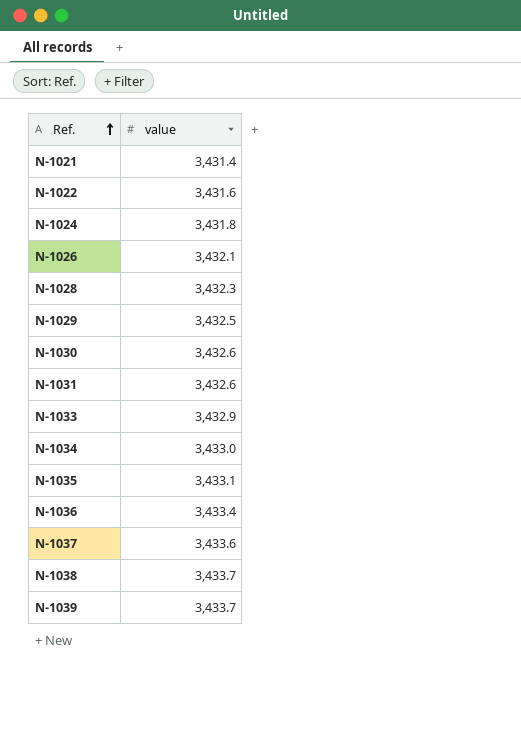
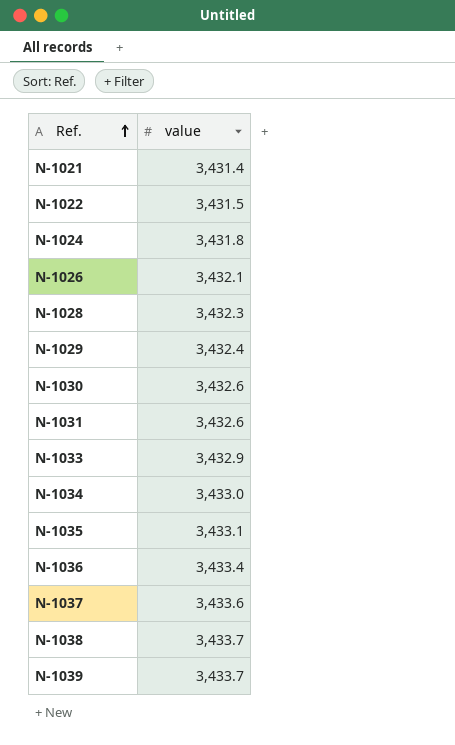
N-1022 | value: 3,431.6 -> 3,431.5
N-1029 | value: 3,432.5 -> 3,432.4

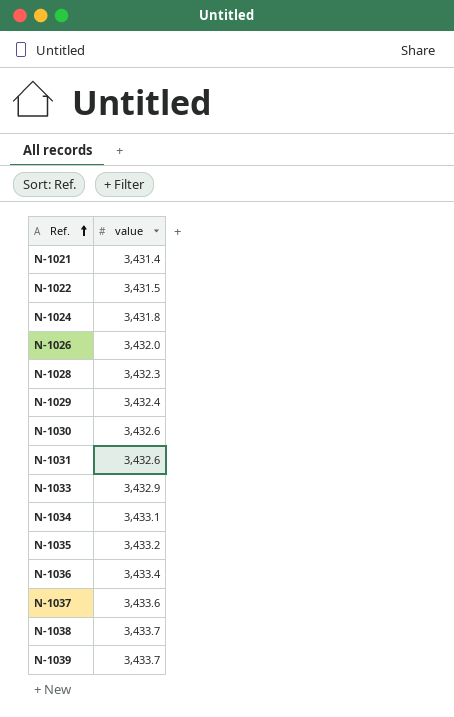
N-1026 | value: 3,432.1 -> 3,432.0
N-1034 | value: 3,433.0 -> 3,433.1
N-1035 | value: 3,433.1 -> 3,433.2

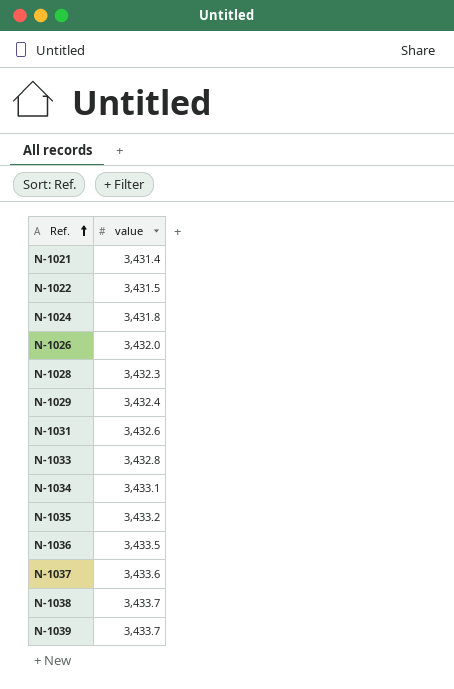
row N-1030: 3,432.6 -> none
N-1033 | value: 3,432.9 -> 3,432.8
N-1036 | value: 3,433.4 -> 3,433.5

